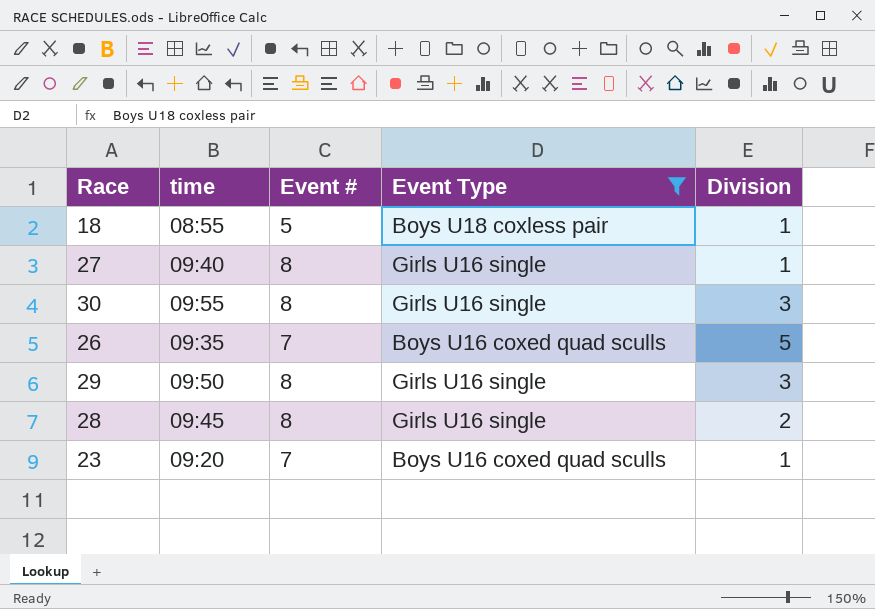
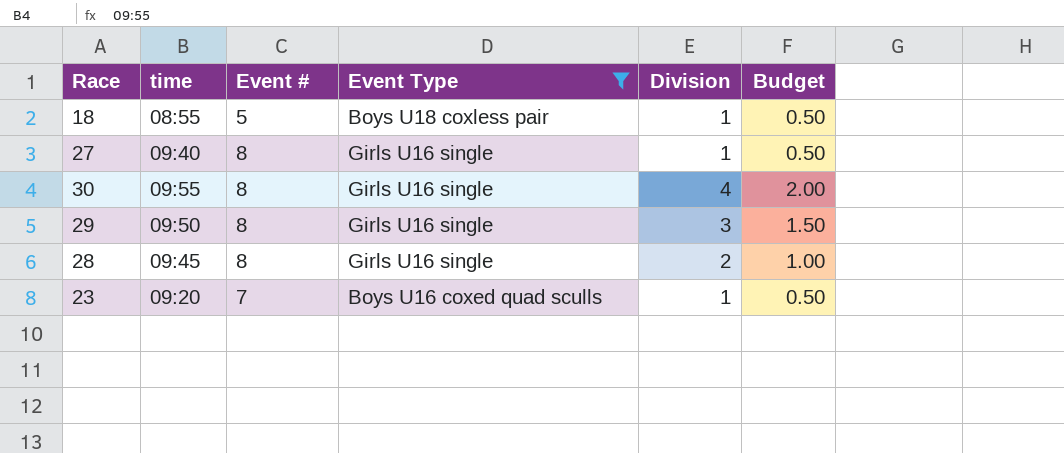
column Budget | formula: none -> [Division] * 0.5
row 26: 09:35 | 7 | Boys U16 coxed quad sculls | 5 -> none
30 | Division: 3 -> 4

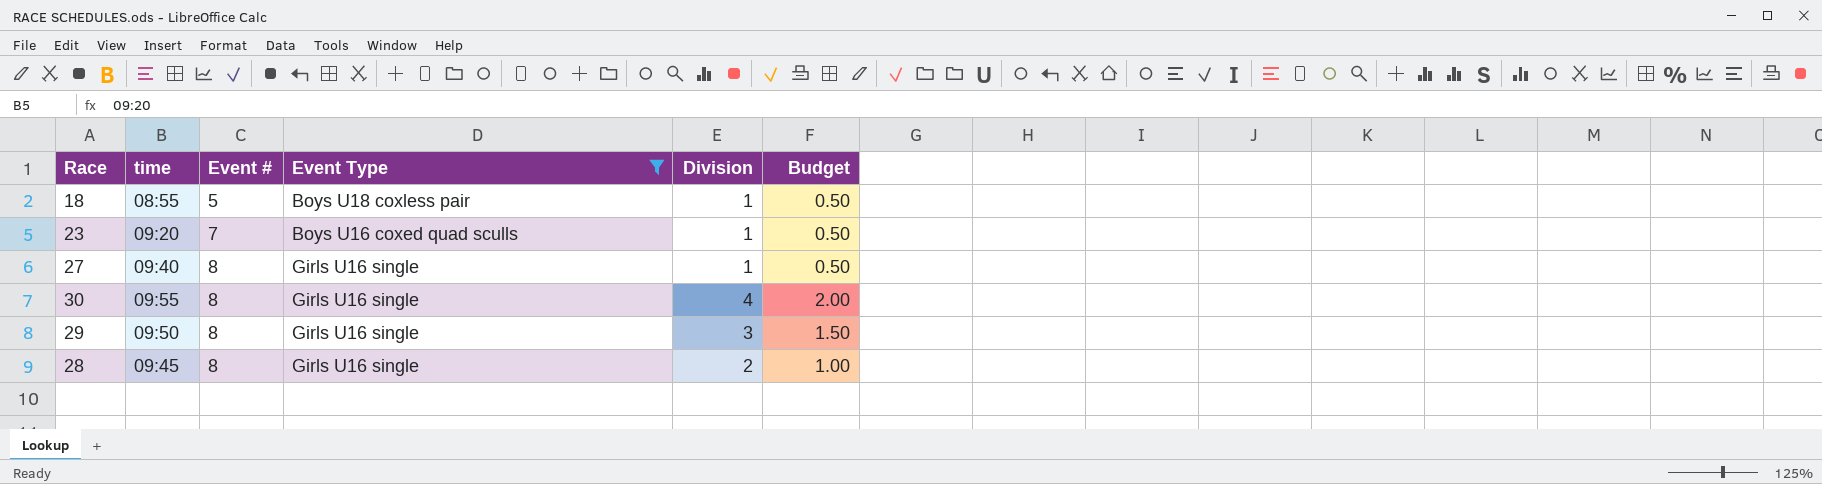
row order: none -> Event # ascending

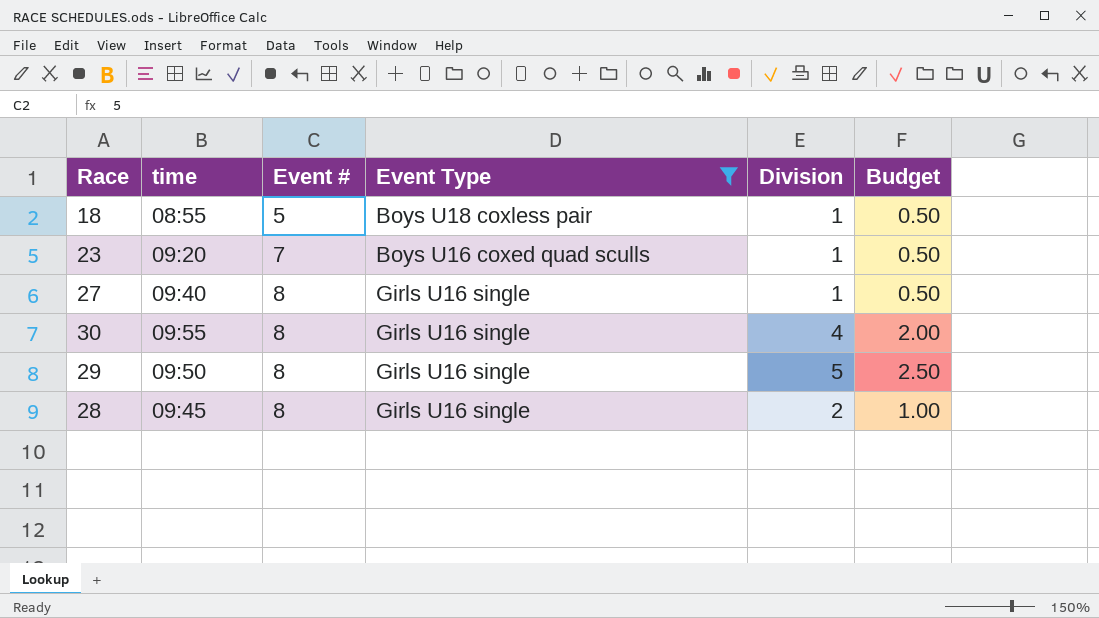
29 | Division: 3 -> 5
29 | Budget: 1.50 -> 2.50

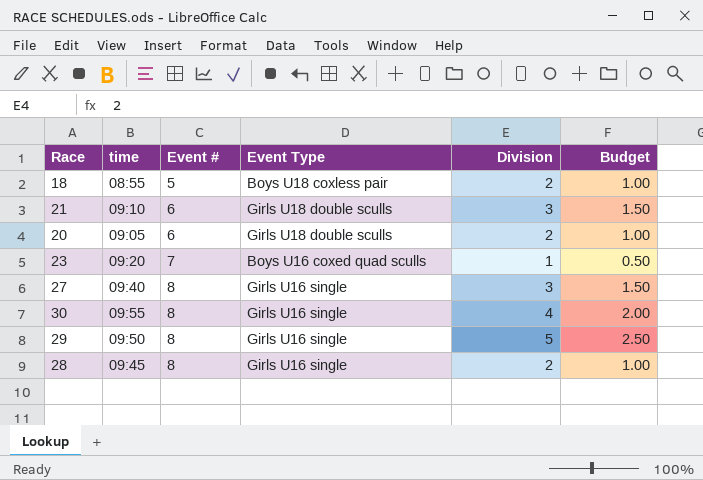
filter: Event Type != Girls U18 double sculls -> none
18 | Division: 1 -> 2
18 | Budget: 0.50 -> 1.00
27 | Division: 1 -> 3
27 | Budget: 0.50 -> 1.50

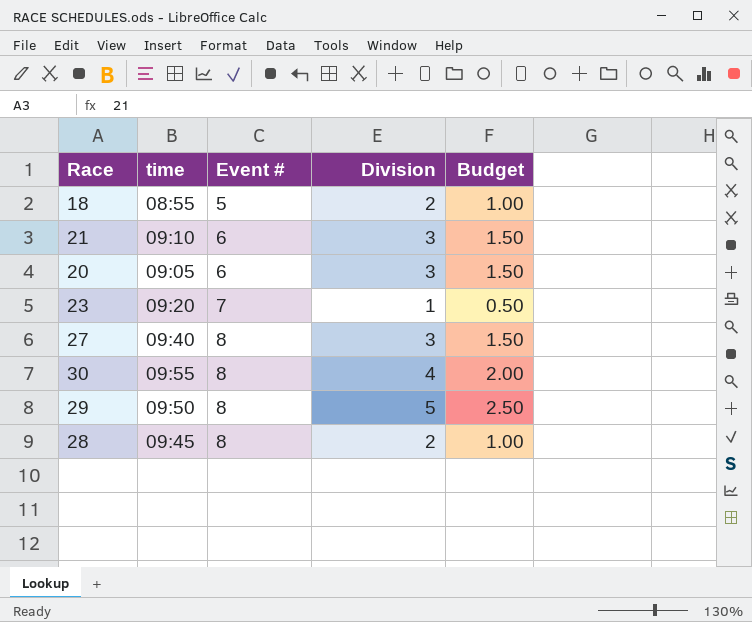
column Event Type | position: 4 -> none
20 | Division: 2 -> 3
20 | Budget: 1.00 -> 1.50

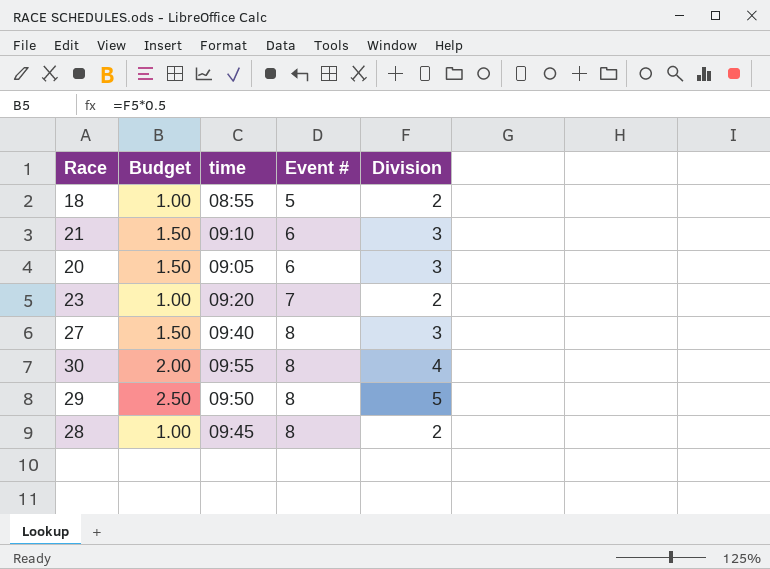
column Budget | position: 5 -> 2
23 | Budget: 0.50 -> 1.00
23 | Division: 1 -> 2

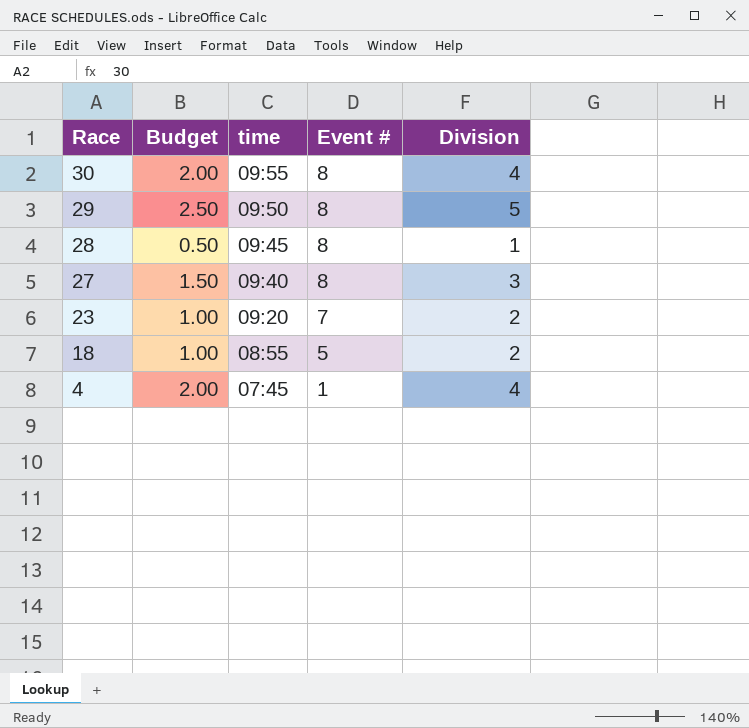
row order: Event # ascending -> Race descending
row 21: 1.50 | 09:10 | 6 | 3 -> none
row 20: 1.50 | 09:05 | 6 | 3 -> none
28 | Budget: 1.00 -> 0.50
28 | Division: 2 -> 1
row 4: none -> 2.00 | 07:45 | 1 | 4

